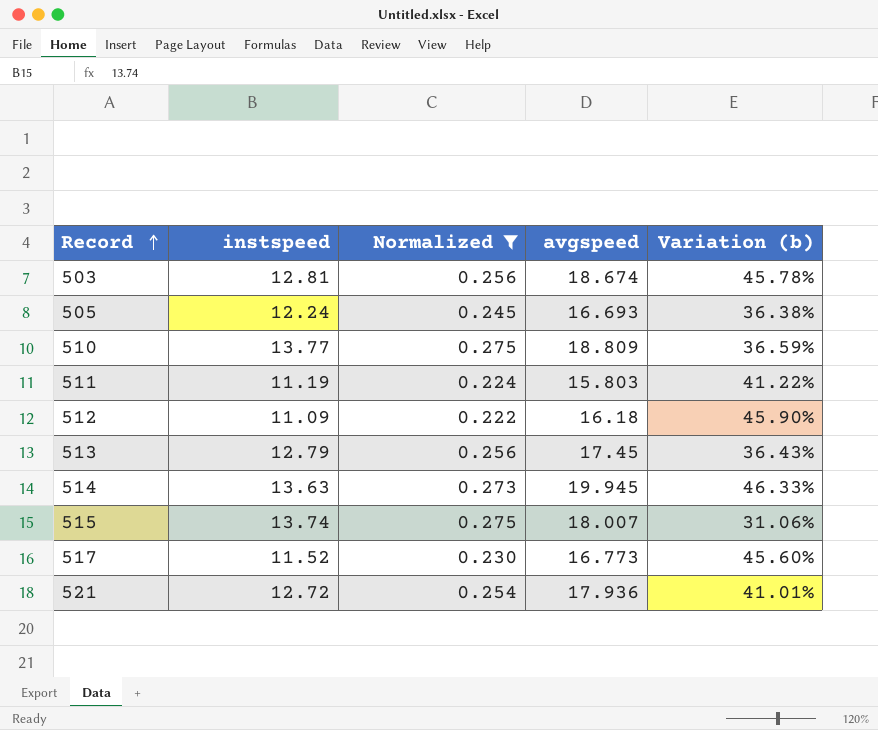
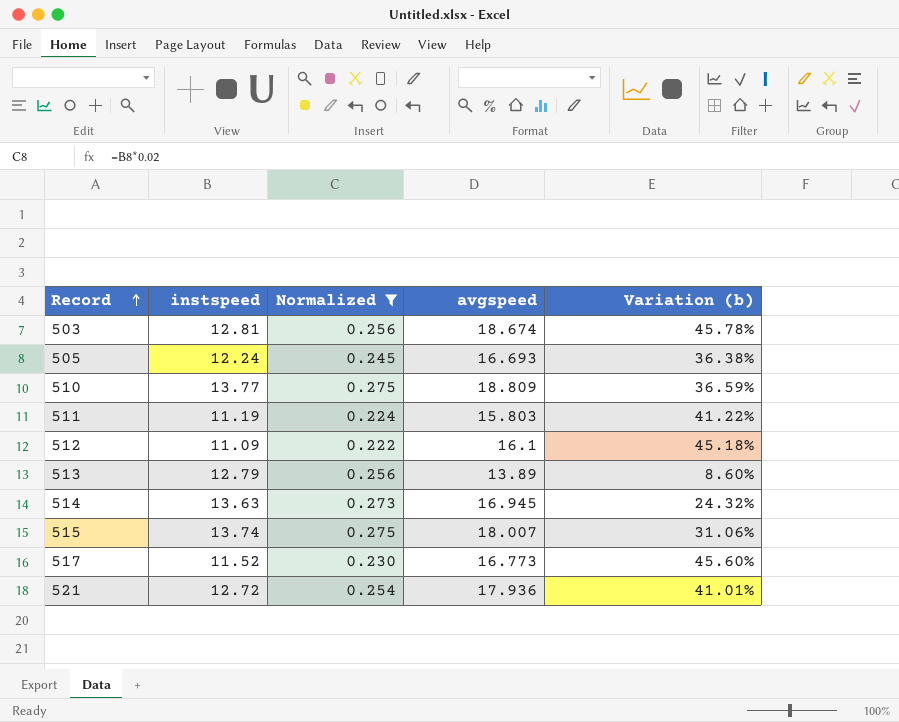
512 | avgspeed: 16.18 -> 16.1
512 | Variation (b): 45.90% -> 45.18%
513 | avgspeed: 17.45 -> 13.89
513 | Variation (b): 36.43% -> 8.60%
514 | avgspeed: 19.945 -> 16.945
514 | Variation (b): 46.33% -> 24.32%

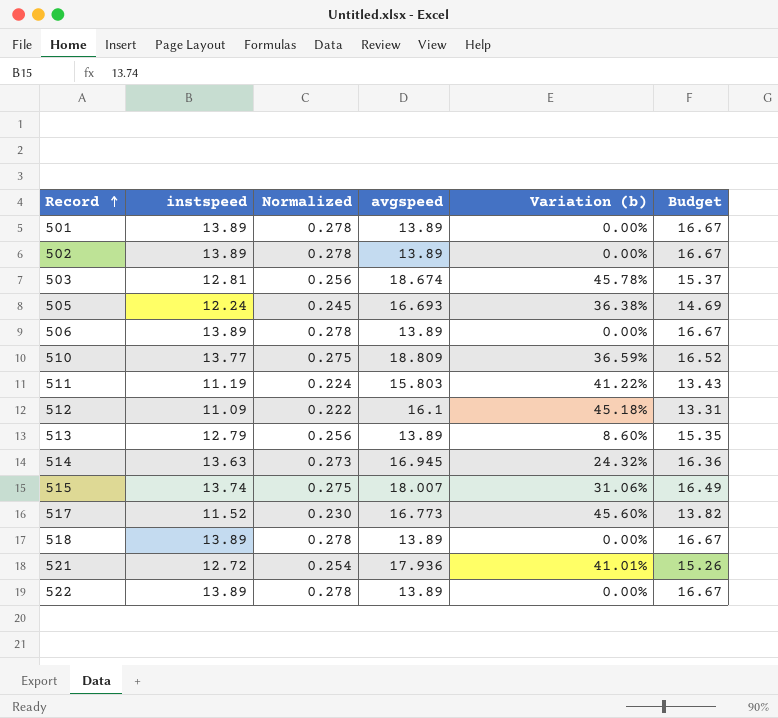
filter: Normalized != 0.278 -> none
column Budget | formula: none -> [instspeed] * 1.2

